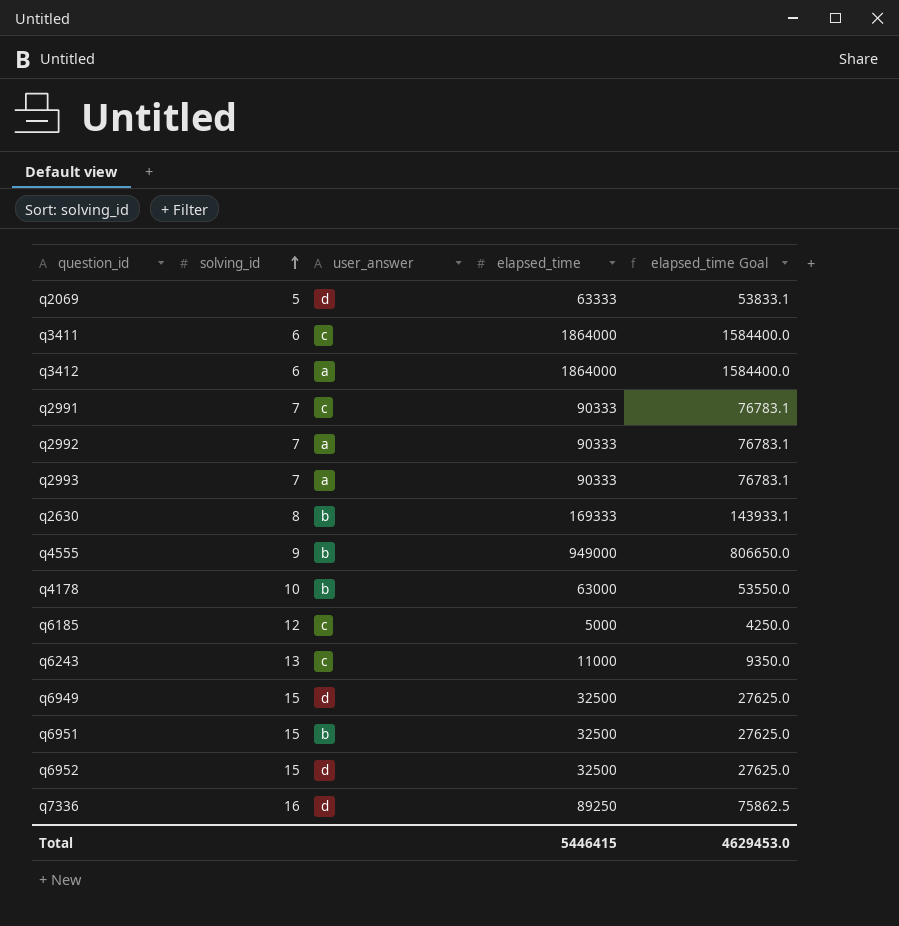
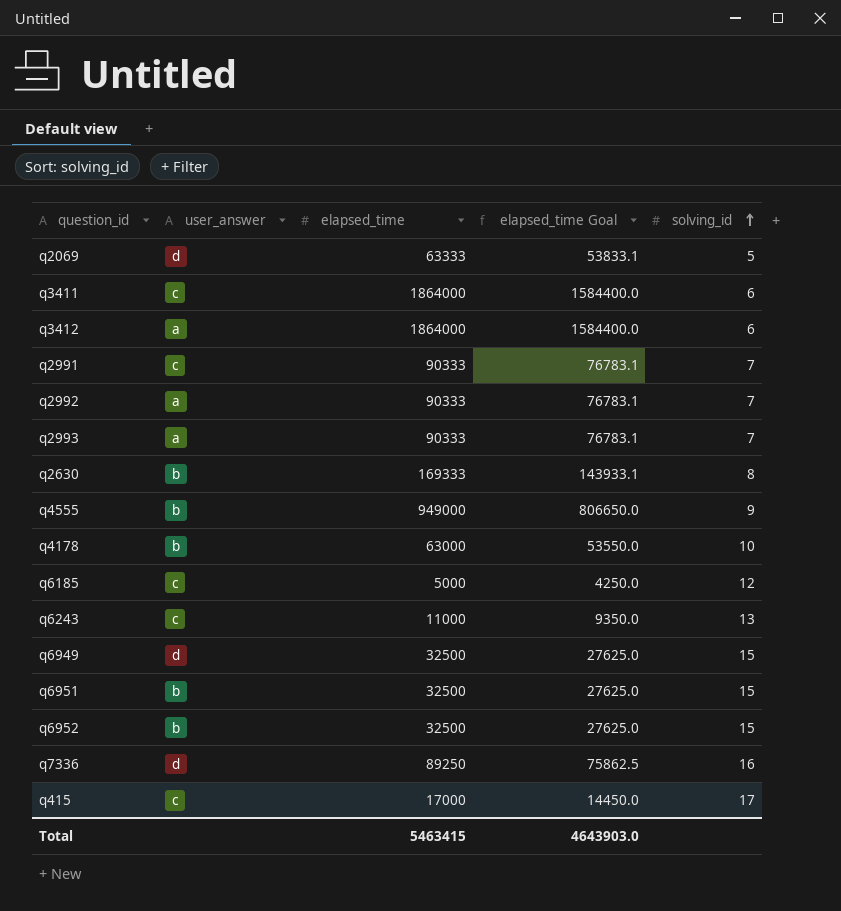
column solving_id | position: 2 -> 5
q6952 | user_answer: d -> b
row q415: none -> c | 17000 | 14450.0 | 17
Total | elapsed_time: 5446415 -> 5463415
Total | elapsed_time Goal: 4629453.0 -> 4643903.0

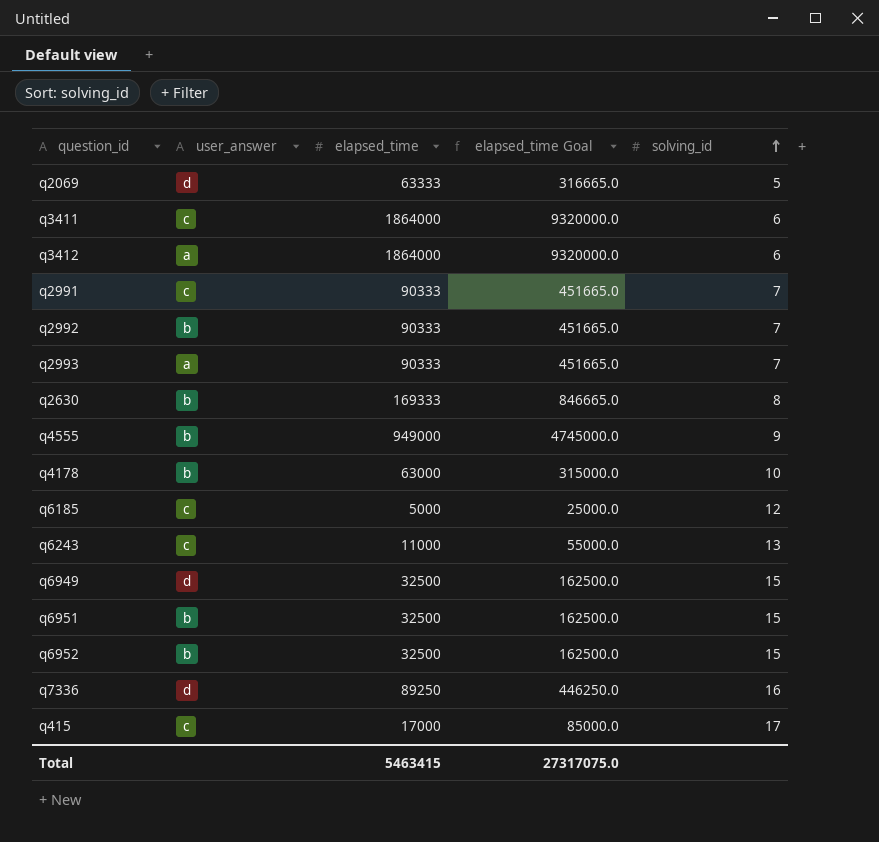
column elapsed_time Goal | formula: [elapsed_time] * 0.85 -> [elapsed_time] * 5
q2992 | user_answer: a -> b
Total | elapsed_time Goal: 4643903.0 -> 27317075.0

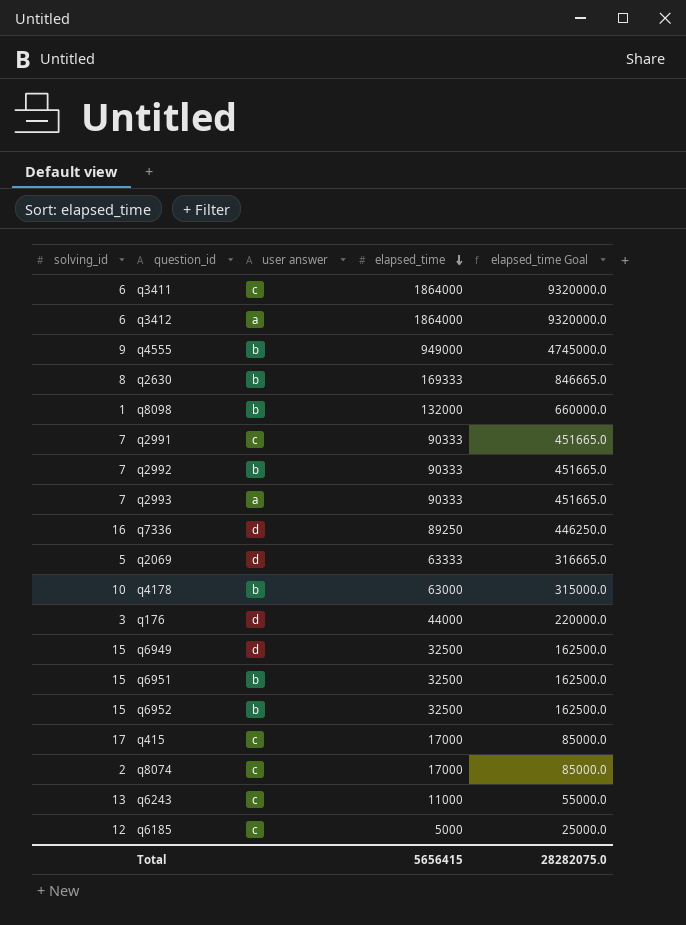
row order: solving_id ascending -> elapsed_time descending
column solving_id | position: 5 -> 1
column name: user_answer -> user answer
row q8098: none -> 1 | b | 132000 | 660000.0
row q176: none -> 3 | d | 44000 | 220000.0
row q8074: none -> 2 | c | 17000 | 85000.0
Total | elapsed_time: 5463415 -> 5656415
Total | elapsed_time Goal: 27317075.0 -> 28282075.0

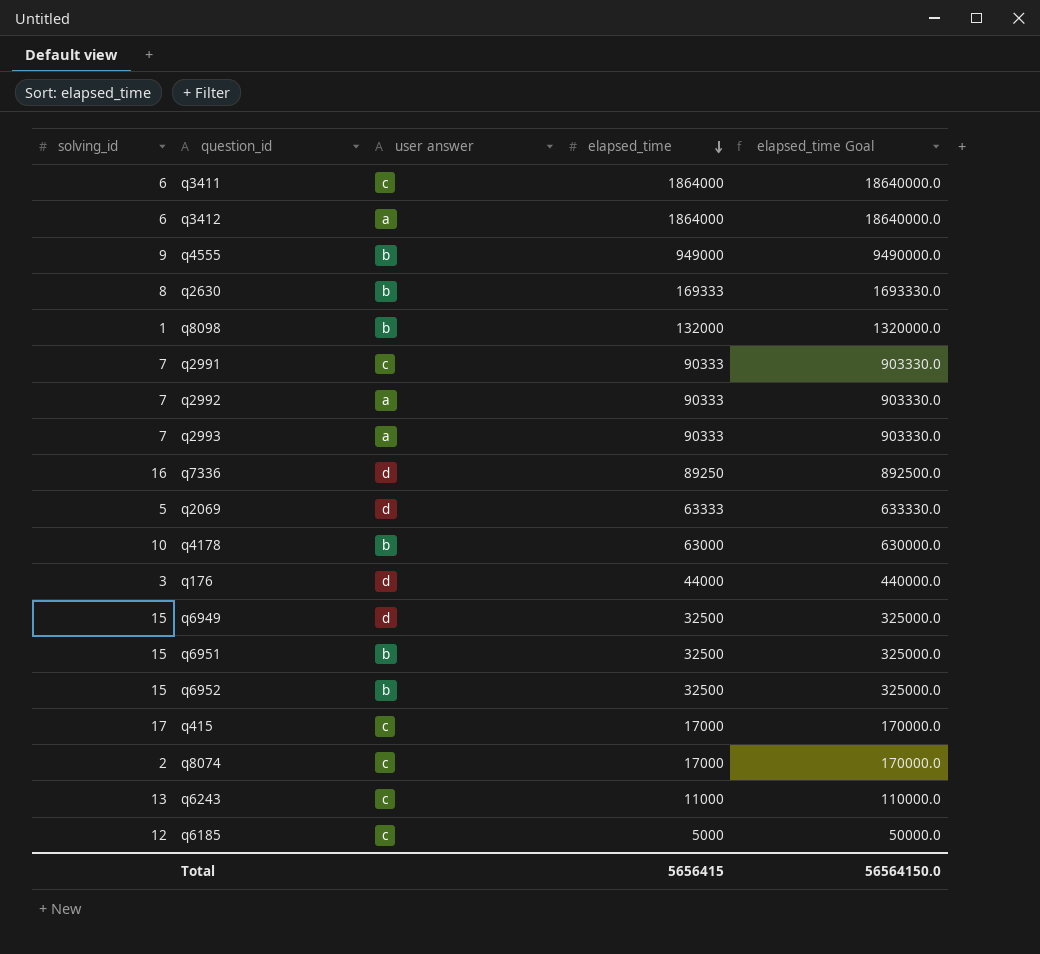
column elapsed_time Goal | formula: [elapsed_time] * 5 -> [elapsed_time] * 10
q2992 | user answer: b -> a
Total | elapsed_time Goal: 28282075.0 -> 56564150.0

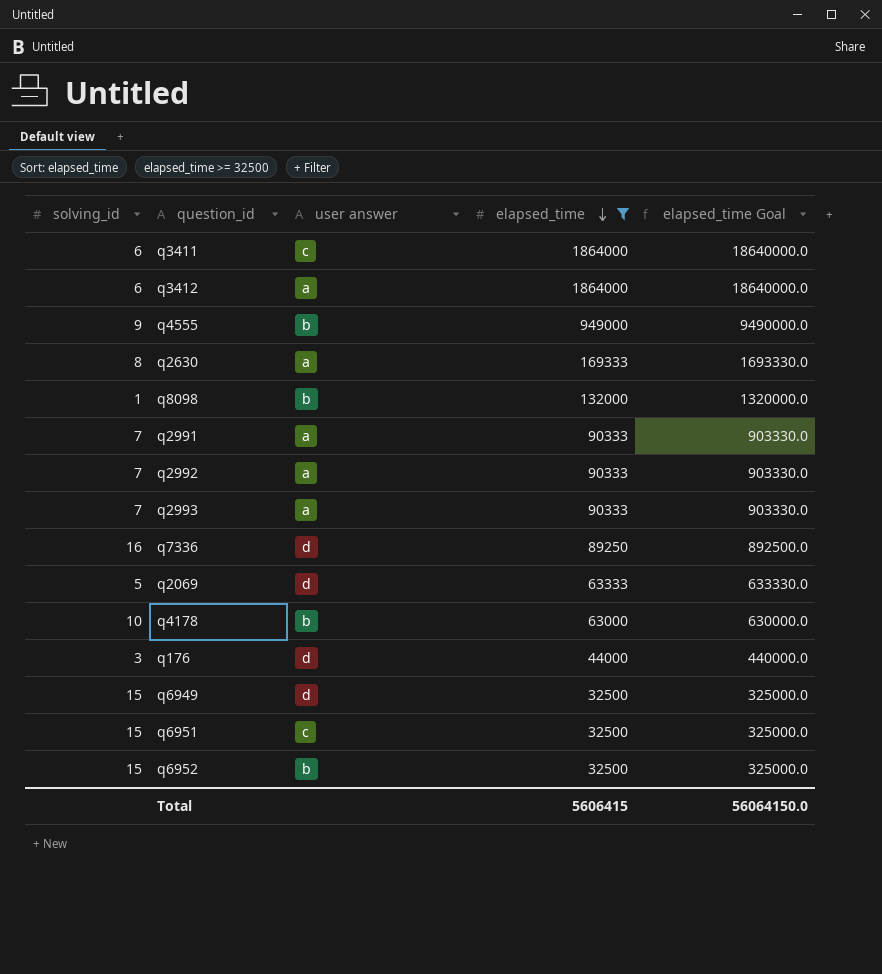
filter: none -> elapsed_time >= 32500
q2630 | user answer: b -> a
q2991 | user answer: c -> a
q6951 | user answer: b -> c
Total | elapsed_time: 5656415 -> 5606415
Total | elapsed_time Goal: 56564150.0 -> 56064150.0

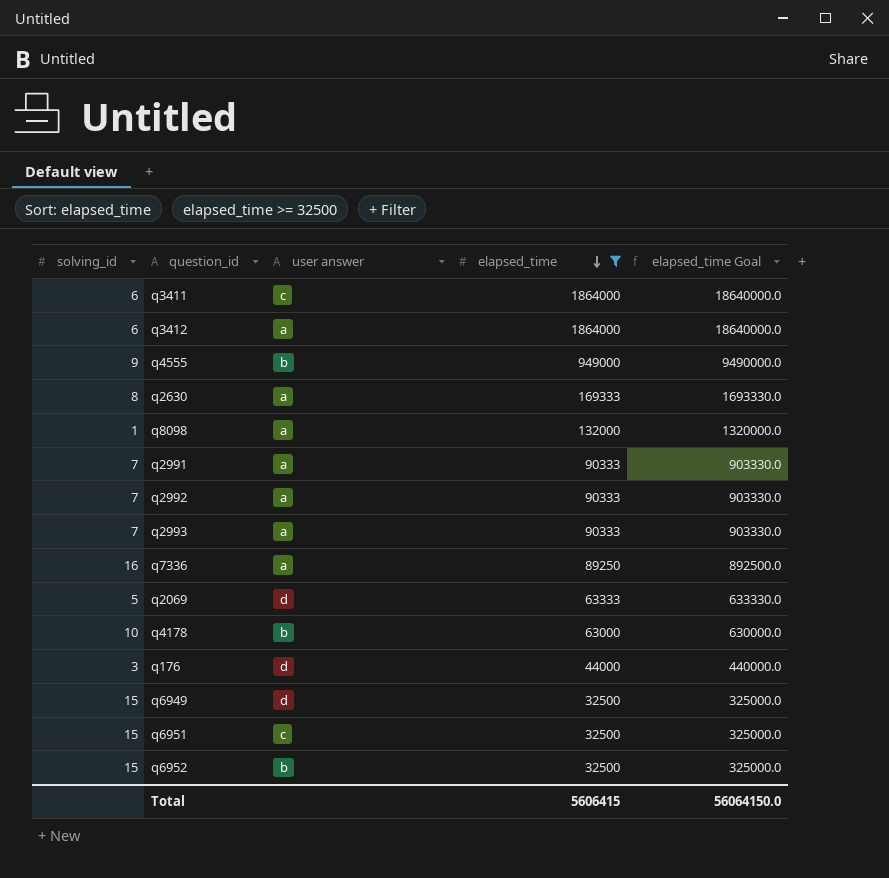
q8098 | user answer: b -> a
q7336 | user answer: d -> a

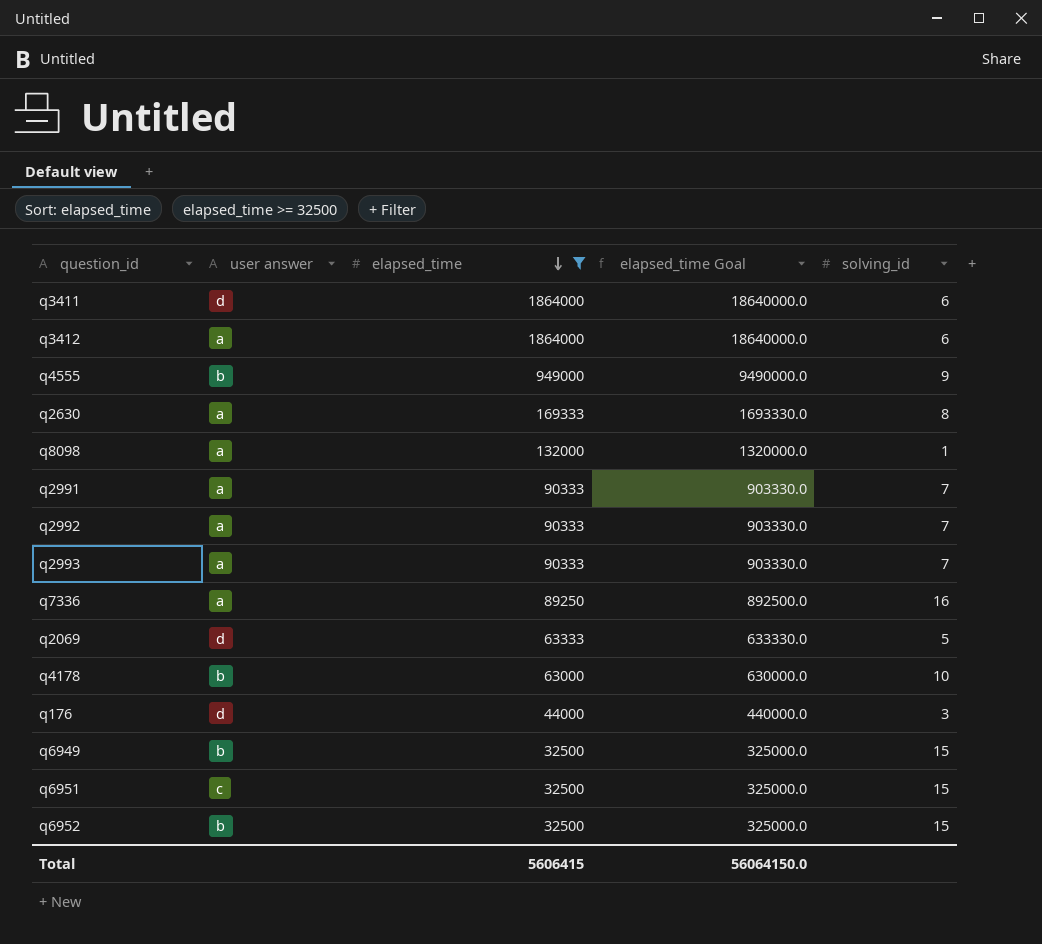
column solving_id | position: 1 -> 5
q3411 | user answer: c -> d
q6949 | user answer: d -> b

